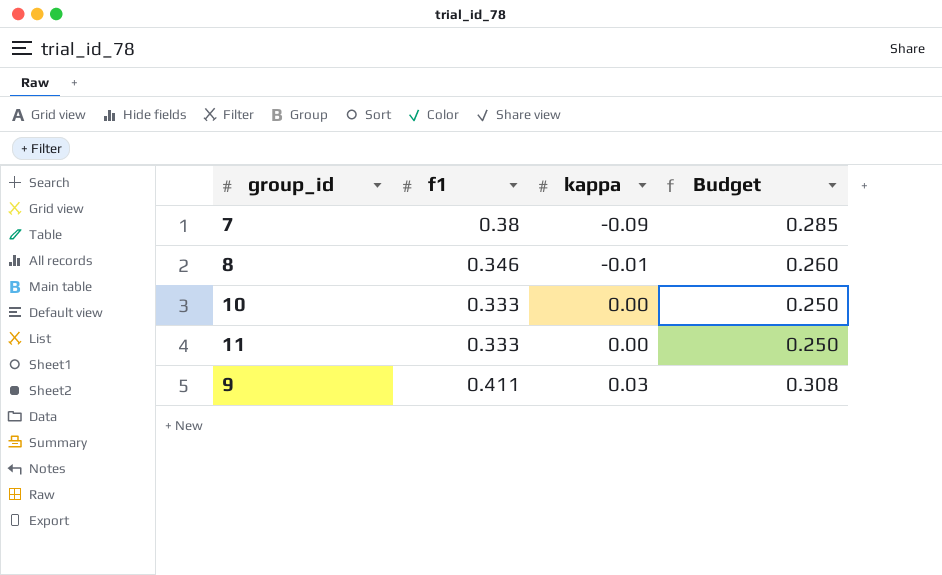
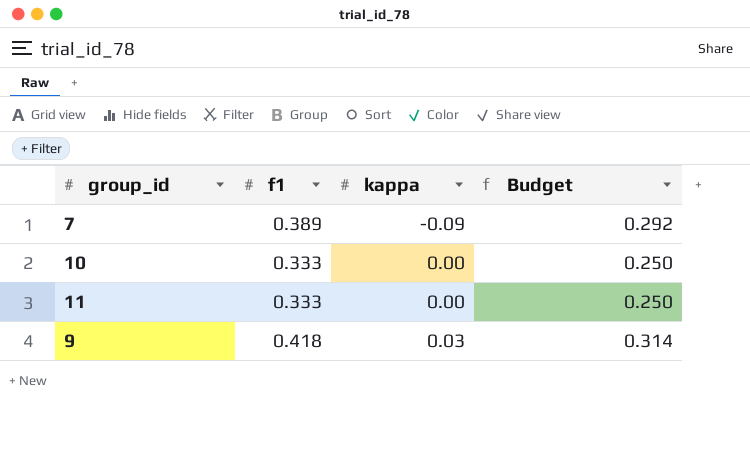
row 8: 0.346 | -0.01 | 0.260 -> none
7 | f1: 0.38 -> 0.389
7 | Budget: 0.285 -> 0.292
9 | f1: 0.411 -> 0.418
9 | Budget: 0.308 -> 0.314

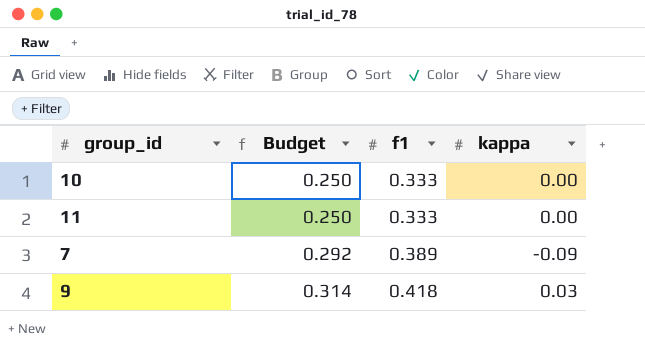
row order: kappa ascending -> Budget ascending
column Budget | position: 4 -> 2

